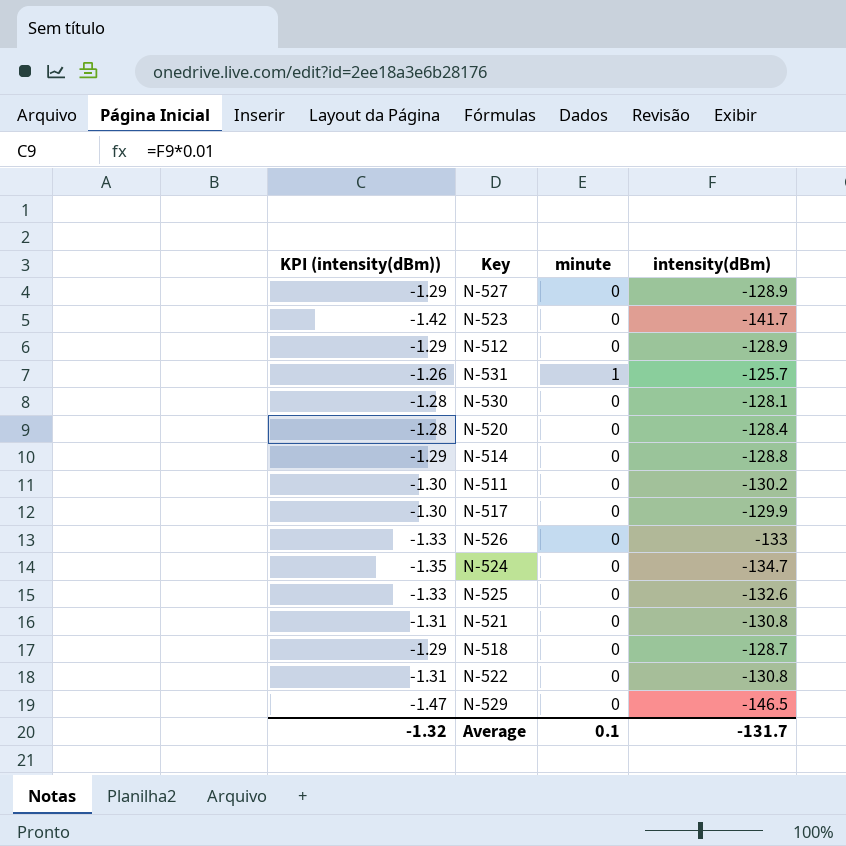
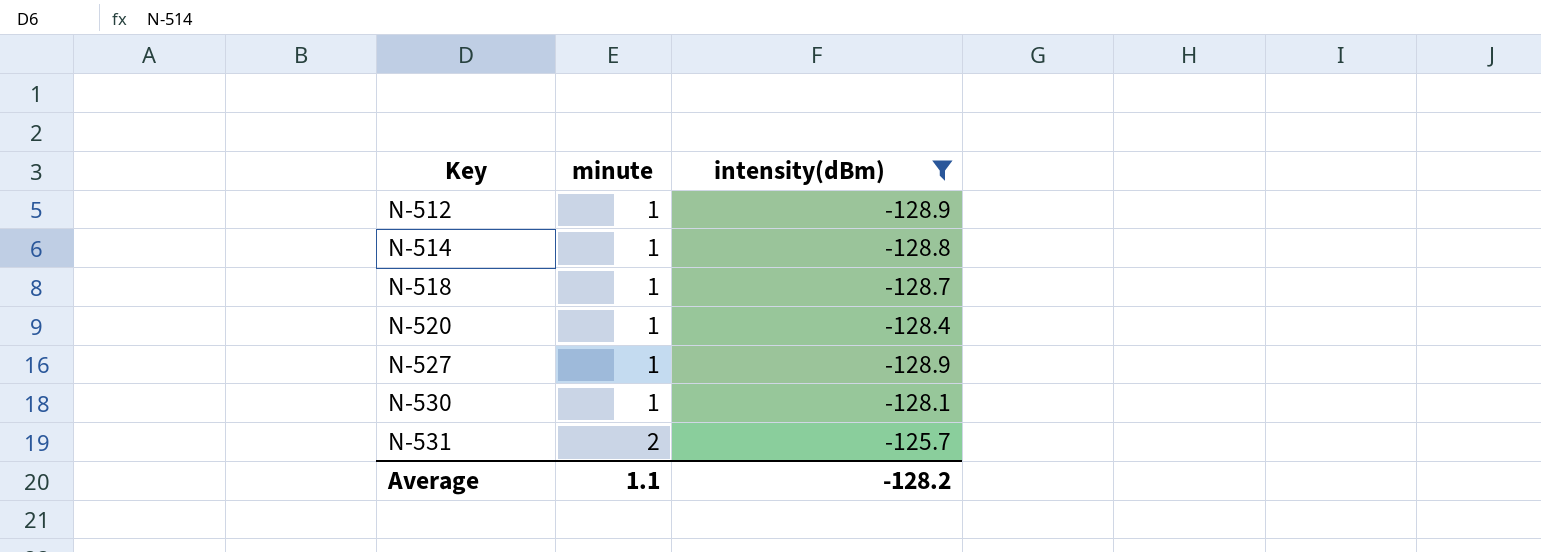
filter: none -> intensity(dBm) >= -128.9
row order: none -> Key ascending
column KPI (intensity(dBm)) | formula: [intensity(dBm)] * 0.01 -> none
N-512 | minute: 0 -> 1
N-514 | minute: 0 -> 1
N-518 | minute: 0 -> 1
N-520 | minute: 0 -> 1
N-527 | minute: 0 -> 1
N-530 | minute: 0 -> 1
N-531 | minute: 1 -> 2
Average | minute: 0.1 -> 1.1
Average | intensity(dBm): -131.7 -> -128.2

